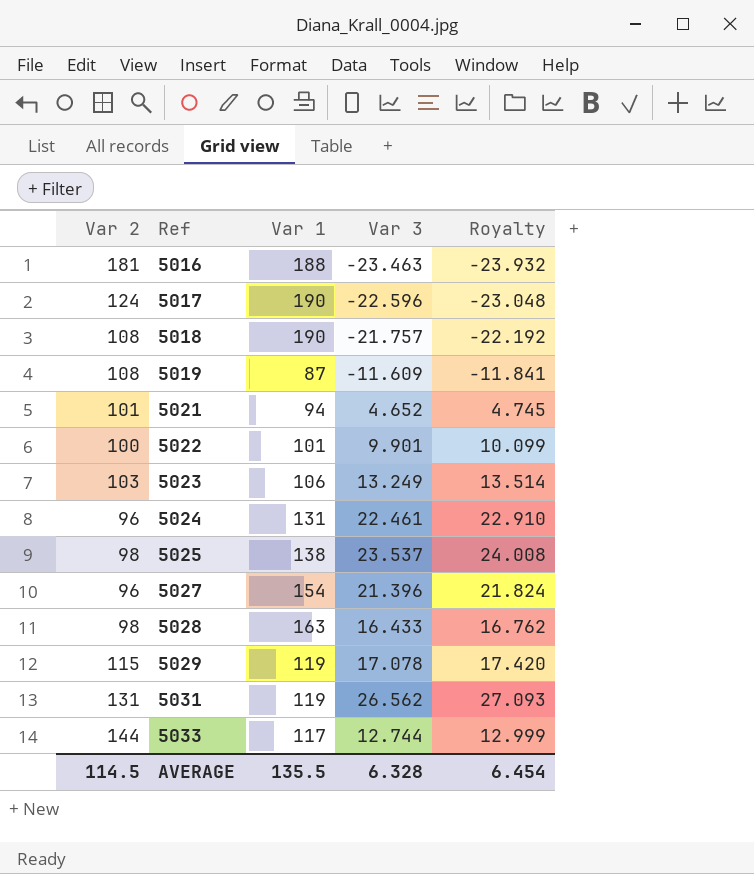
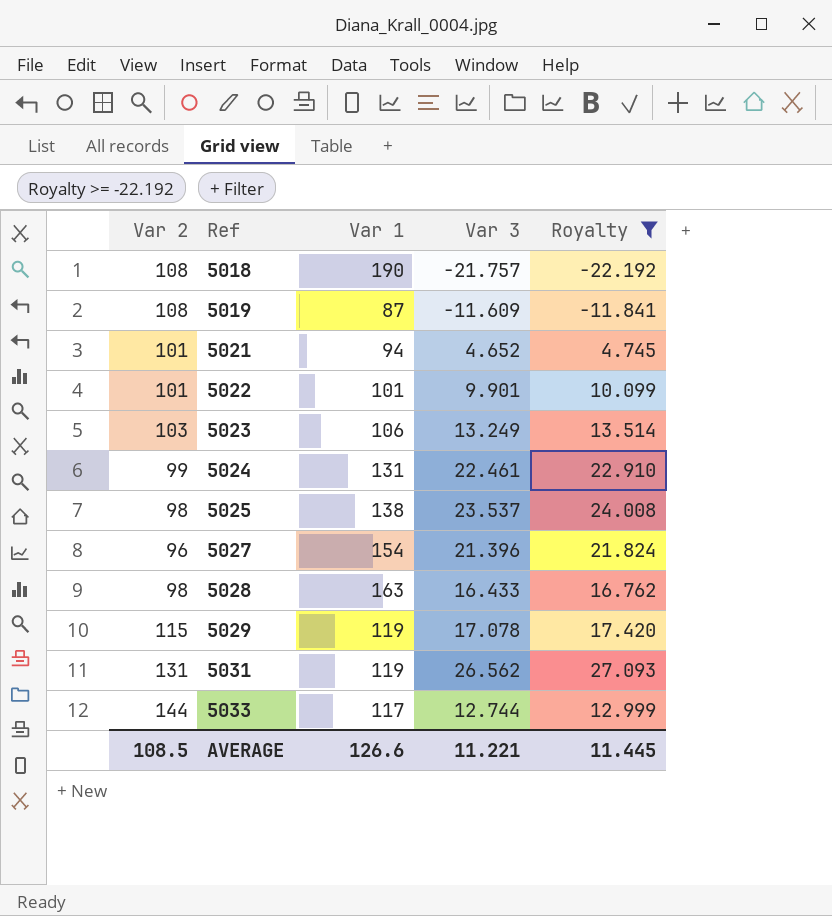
filter: none -> Royalty >= -22.192
5022 | Var 2: 100 -> 101
5024 | Var 2: 96 -> 99
AVERAGE | Var 2: 114.5 -> 108.5
AVERAGE | Var 1: 135.5 -> 126.6
AVERAGE | Var 3: 6.328 -> 11.221
AVERAGE | Royalty: 6.454 -> 11.445

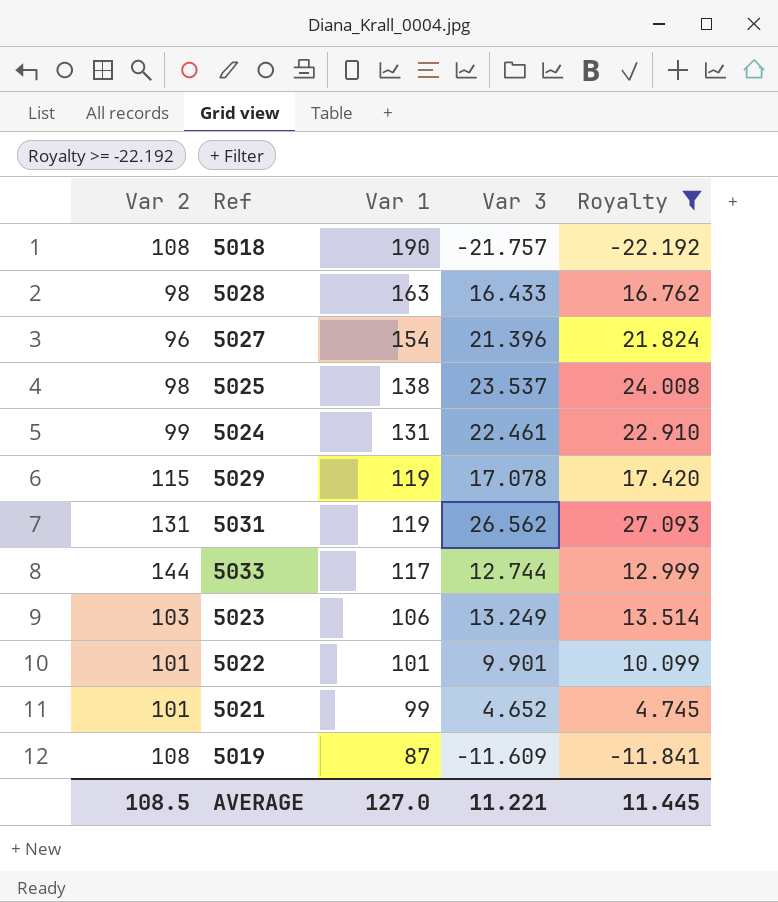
row order: Ref ascending -> Var 1 descending
5021 | Var 1: 94 -> 99
AVERAGE | Var 1: 126.6 -> 127.0

